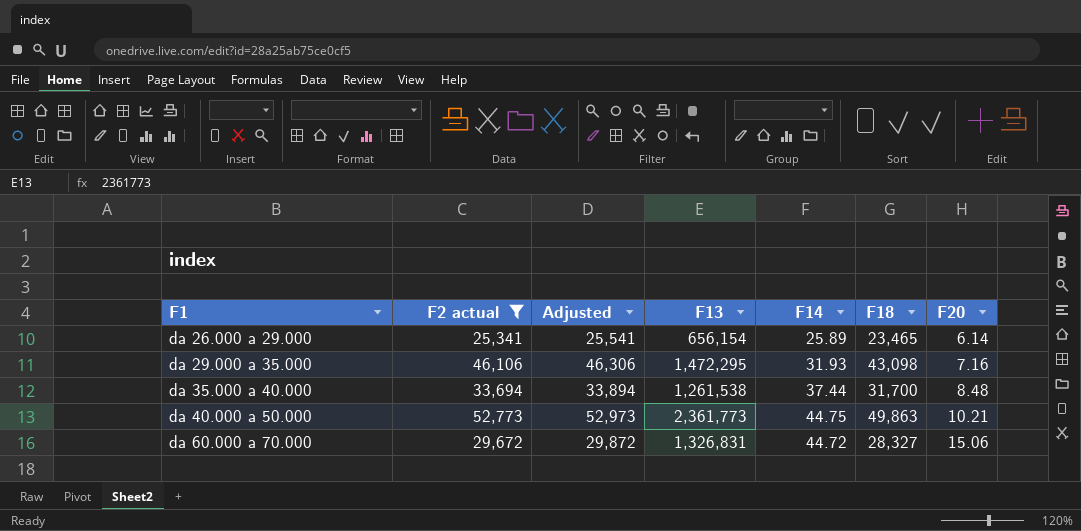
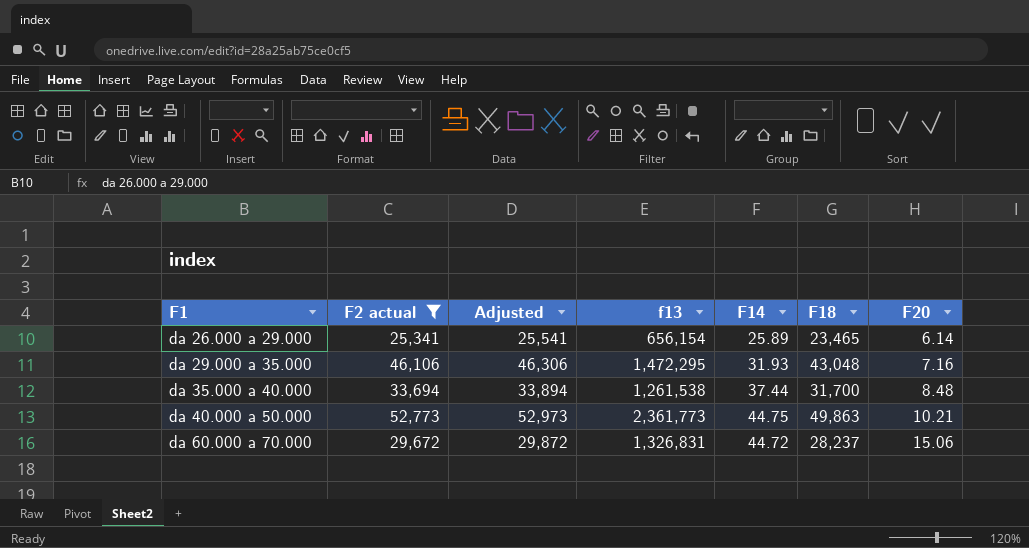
column name: F13 -> f13
da 29.000 a 35.000 | F18: 43,098 -> 43,048
da 60.000 a 70.000 | F18: 28,327 -> 28,237

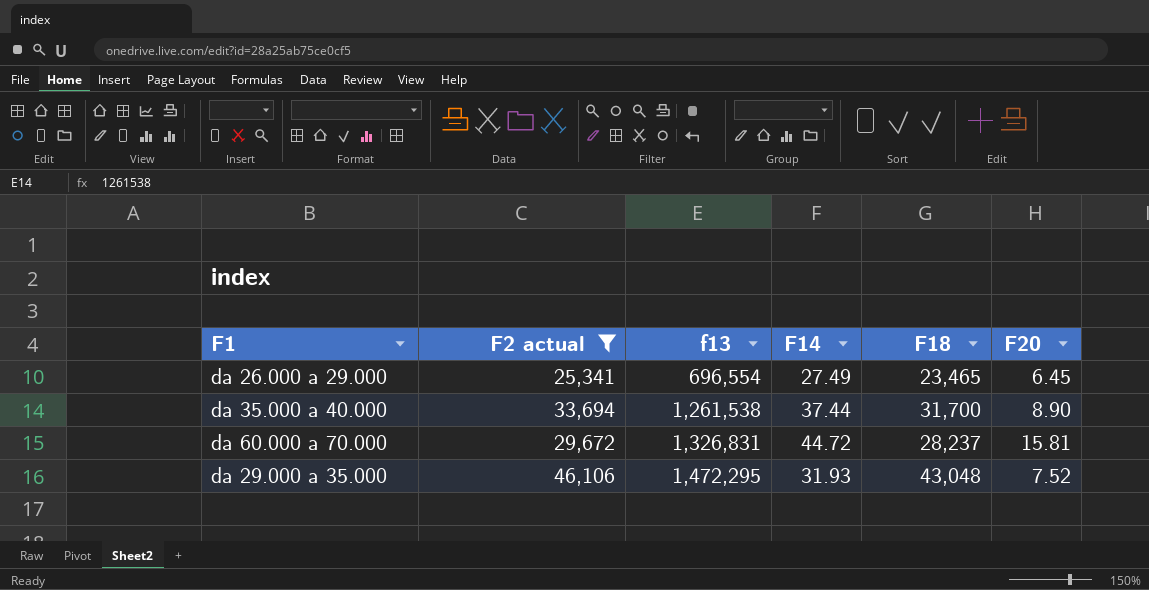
row order: F1 ascending -> f13 ascending
column Adjusted | formula: [F2 actual] + 200 -> none
row da 40.000 a 50.000: 52,773 | 52,973 | 2,361,773 | 44.75 | 49,863 | 10.21 -> none
da 26.000 a 29.000 | f13: 656,154 -> 696,554
da 26.000 a 29.000 | F14: 25.89 -> 27.49
da 26.000 a 29.000 | F20: 6.14 -> 6.45
da 35.000 a 40.000 | F20: 8.48 -> 8.90
da 60.000 a 70.000 | F20: 15.06 -> 15.81
da 29.000 a 35.000 | F20: 7.16 -> 7.52

